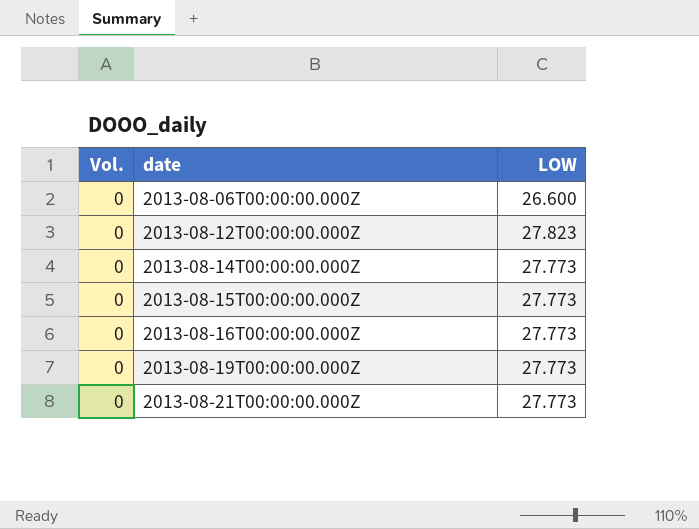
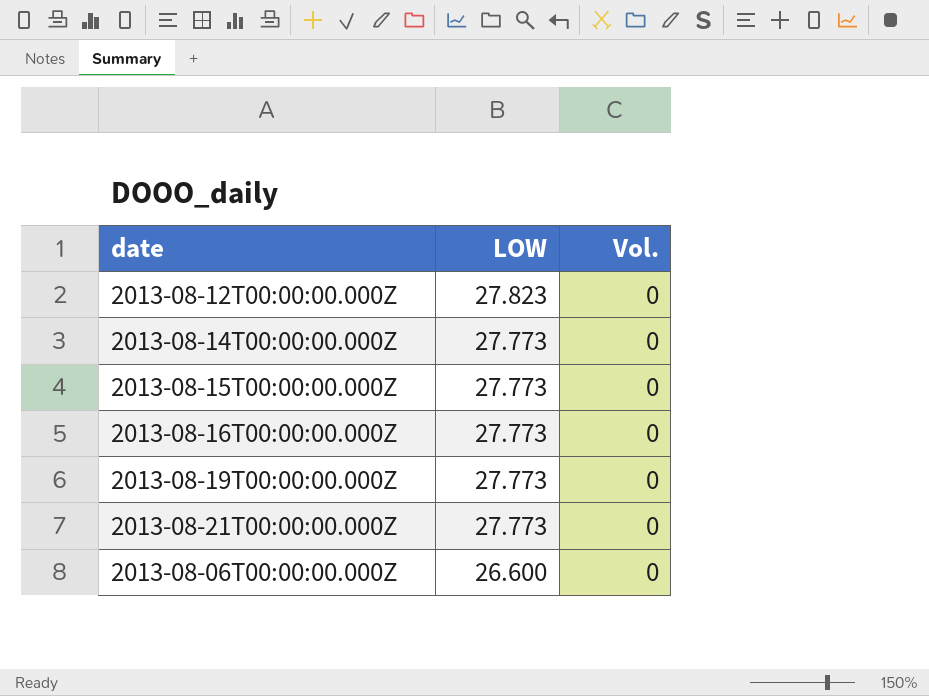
row order: date ascending -> LOW descending
column Vol. | position: 1 -> 3

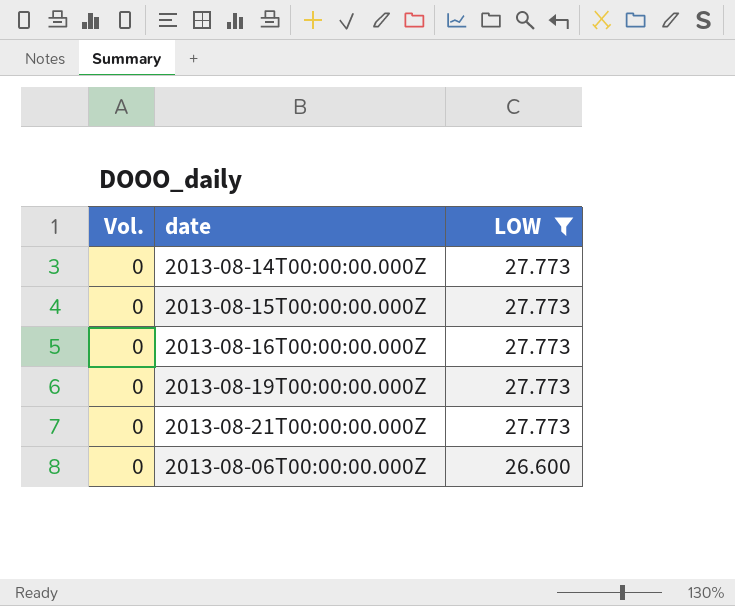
filter: none -> LOW != 27.823
column Vol. | position: 3 -> 1

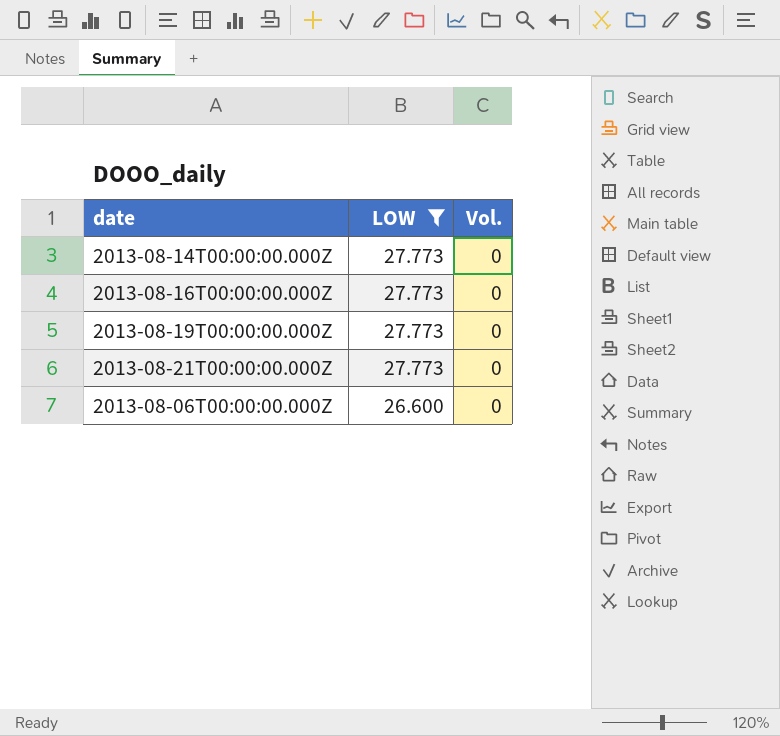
column Vol. | position: 1 -> 3
row 2013-08-15T00:00:00.000Z: 0 | 27.773 -> none

